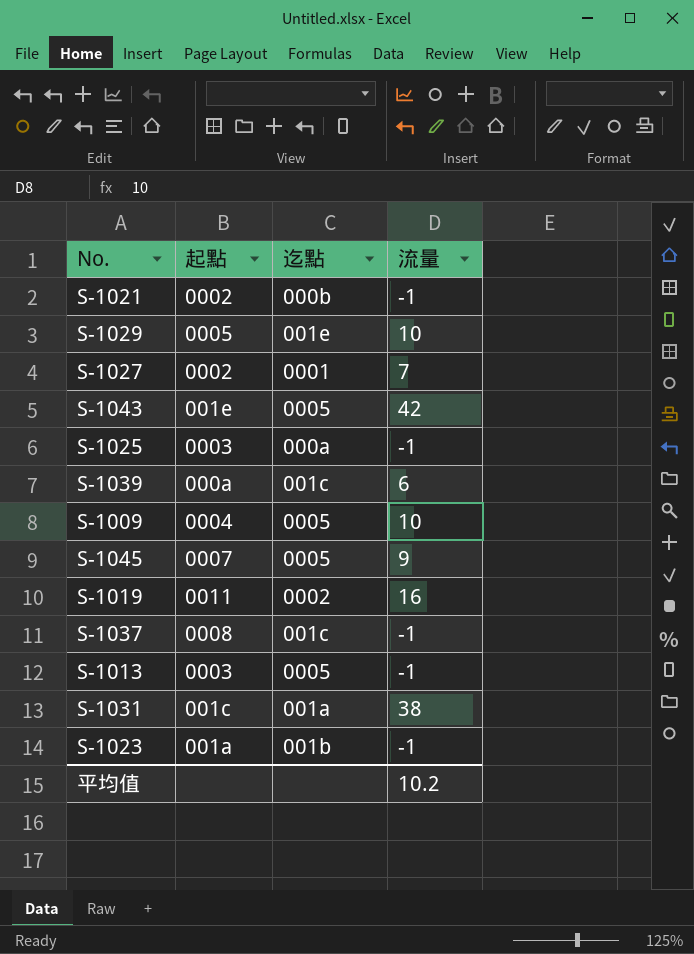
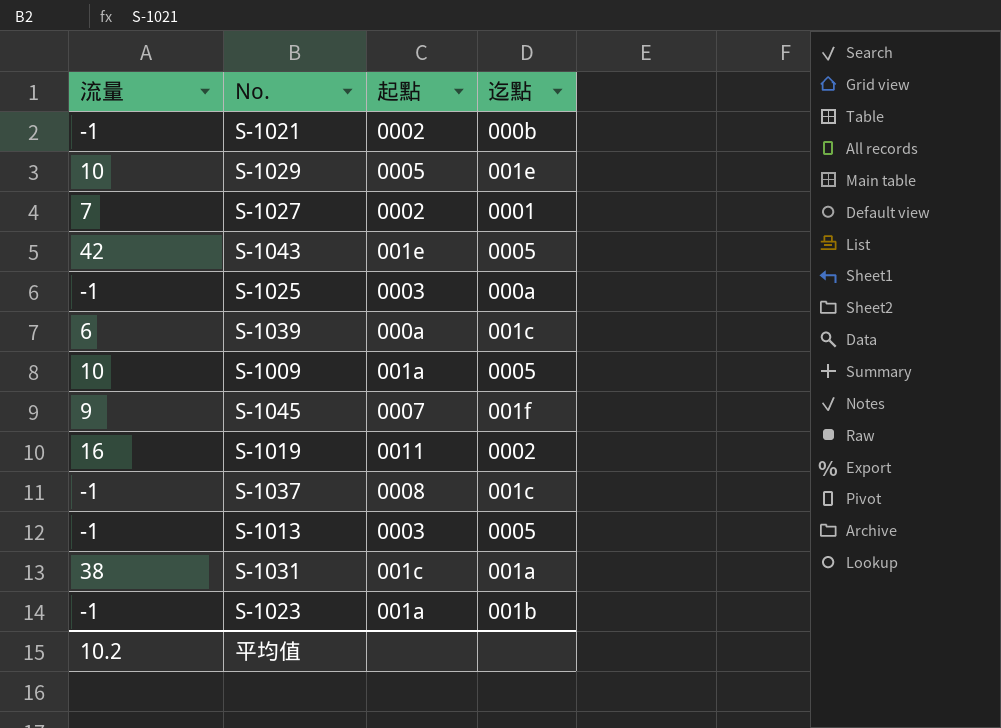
column 流量 | position: 4 -> 1
S-1009 | 起點: 0004 -> 001a
S-1045 | 迄點: 0005 -> 001f

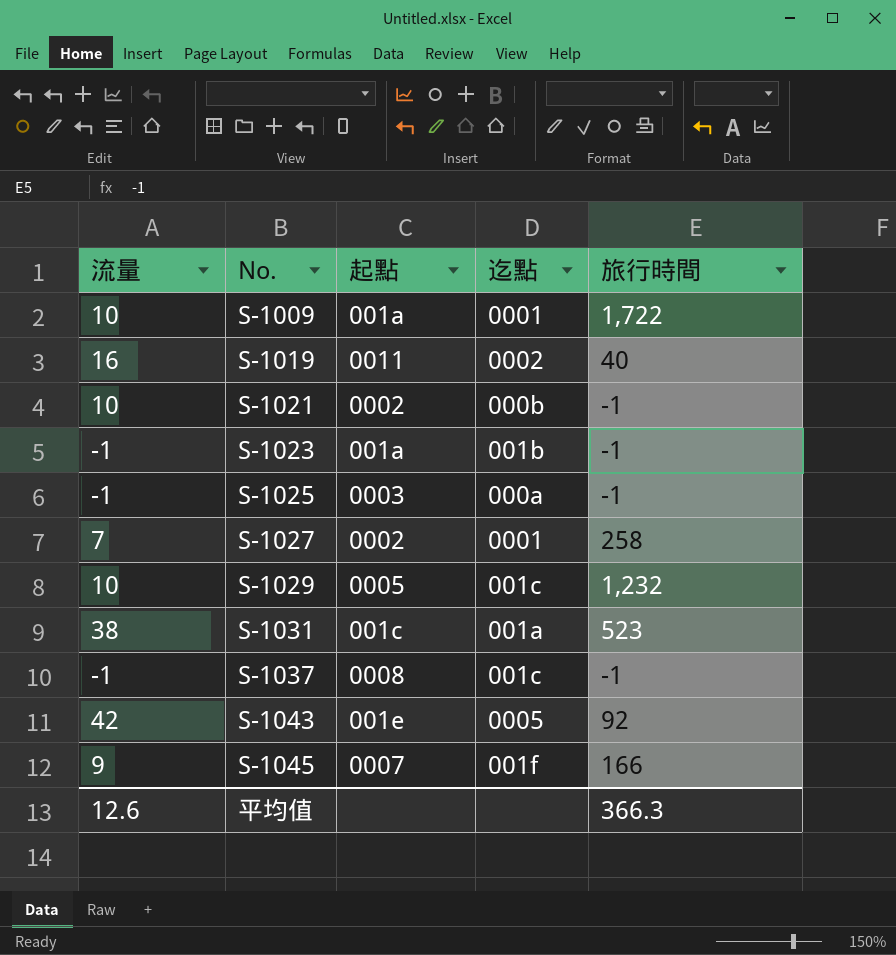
row order: none -> No. ascending
column 旅行時間 | position: none -> 5
row S-1039: 6 | 000a | 001c -> none
row S-1013: -1 | 0003 | 0005 -> none
S-1009 | 迄點: 0005 -> 0001
S-1021 | 流量: -1 -> 10
S-1029 | 迄點: 001e -> 001c
平均值 | 流量: 10.2 -> 12.6

